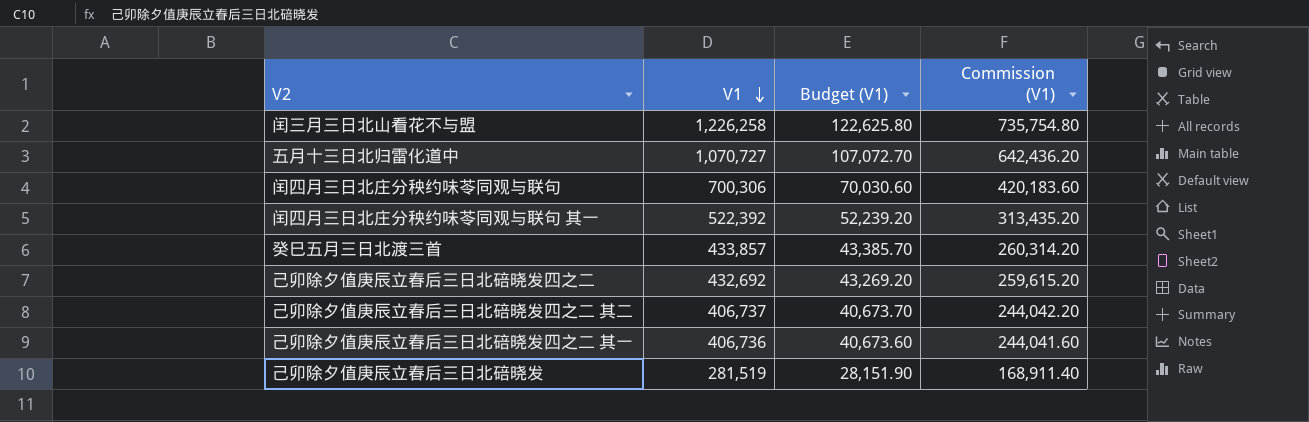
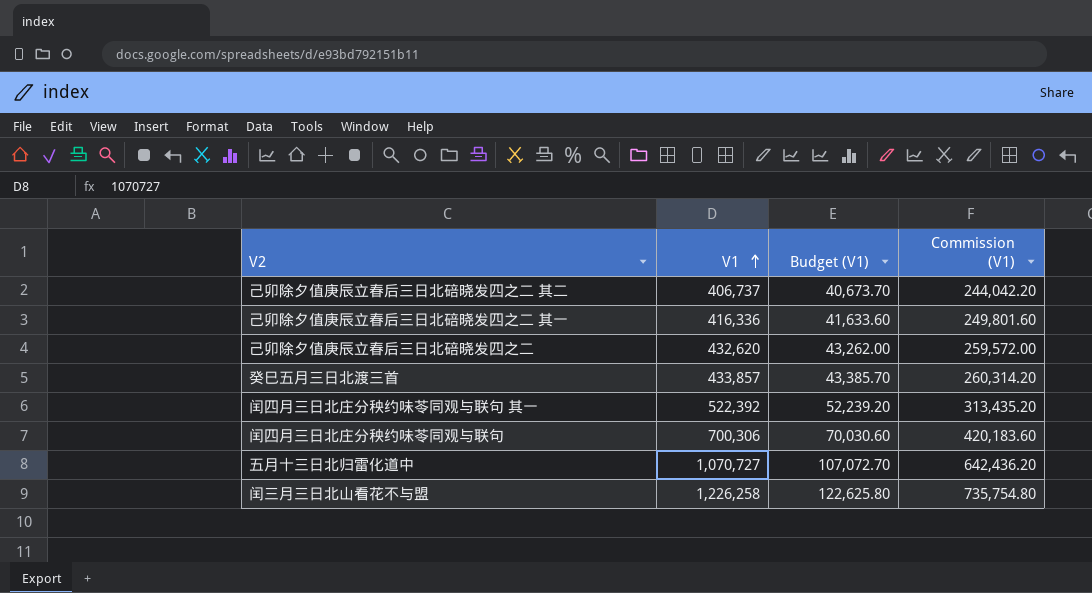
row order: V1 descending -> V1 ascending
row 己卯除夕值庚辰立春后三日北碚晓发: 281,519 | 28,151.90 | 168,911.40 -> none
己卯除夕值庚辰立春后三日北碚晓发四之二 其一 | V1: 406,736 -> 416,336
己卯除夕值庚辰立春后三日北碚晓发四之二 其一 | Budget (V1): 40,673.60 -> 41,633.60
己卯除夕值庚辰立春后三日北碚晓发四之二 其一 | Commission (V1): 244,041.60 -> 249,801.60
己卯除夕值庚辰立春后三日北碚晓发四之二 | V1: 432,692 -> 432,620
己卯除夕值庚辰立春后三日北碚晓发四之二 | Budget (V1): 43,269.20 -> 43,262.00
己卯除夕值庚辰立春后三日北碚晓发四之二 | Commission (V1): 259,615.20 -> 259,572.00

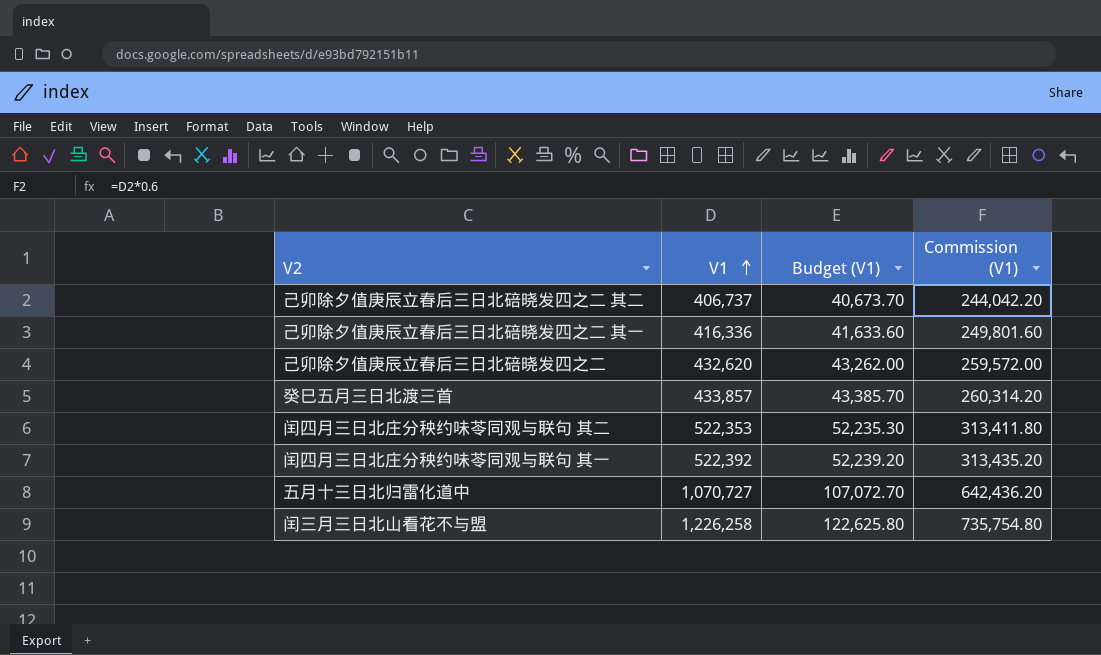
row 闰四月三日北庄分秧约味苓同观与联句: 700,306 | 70,030.60 | 420,183.60 -> none
row 闰四月三日北庄分秧约味苓同观与联句 其二: none -> 522,353 | 52,235.30 | 313,411.80

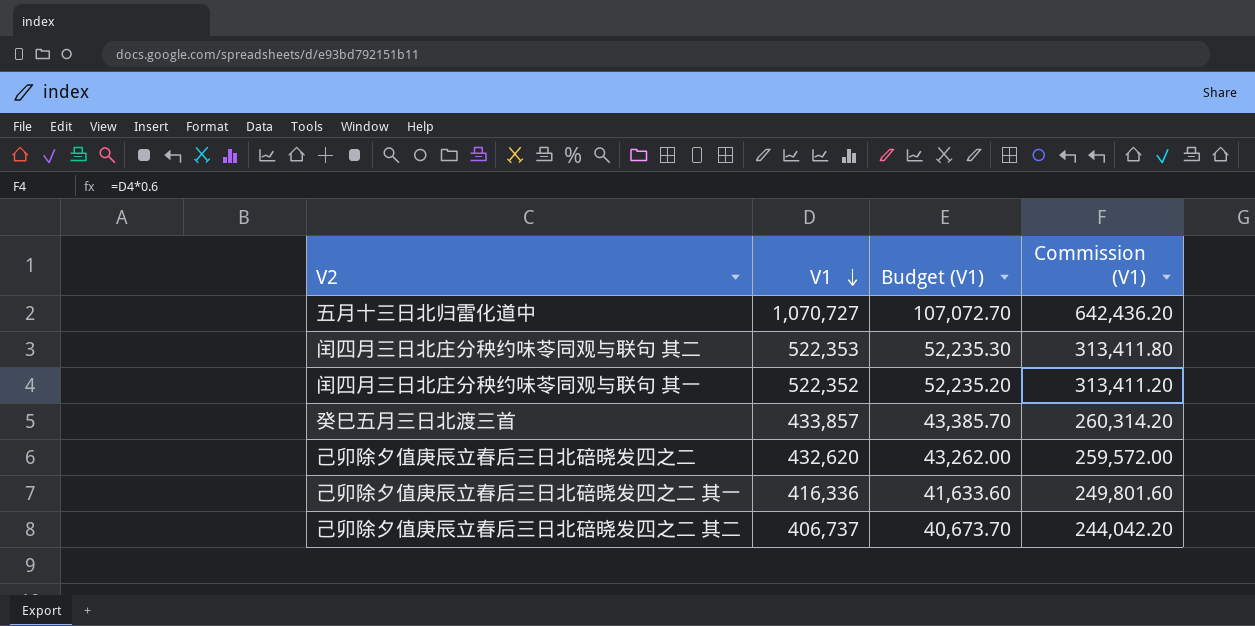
row order: V1 ascending -> V1 descending
row 闰三月三日北山看花不与盟: 1,226,258 | 122,625.80 | 735,754.80 -> none
闰四月三日北庄分秧约味苓同观与联句 其一 | V1: 522,392 -> 522,352
闰四月三日北庄分秧约味苓同观与联句 其一 | Budget (V1): 52,239.20 -> 52,235.20
闰四月三日北庄分秧约味苓同观与联句 其一 | Commission (V1): 313,435.20 -> 313,411.20

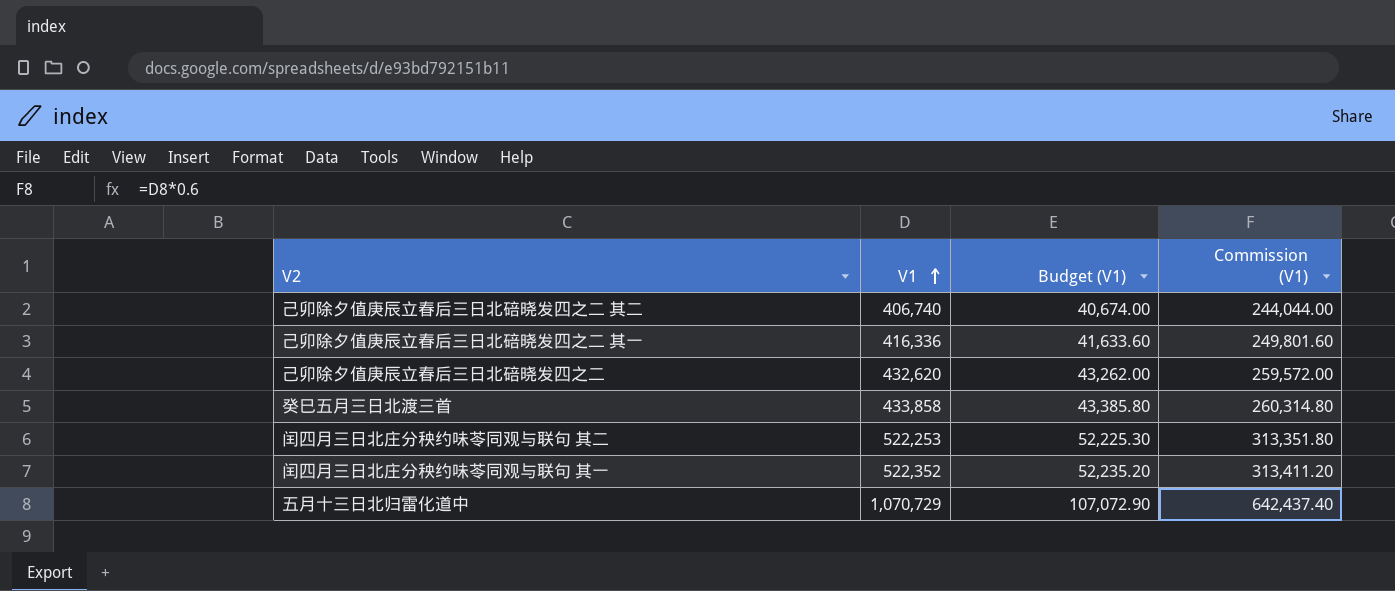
row order: V1 descending -> V1 ascending
己卯除夕值庚辰立春后三日北碚晓发四之二 其二 | V1: 406,737 -> 406,740
己卯除夕值庚辰立春后三日北碚晓发四之二 其二 | Budget (V1): 40,673.70 -> 40,674.00
己卯除夕值庚辰立春后三日北碚晓发四之二 其二 | Commission (V1): 244,042.20 -> 244,044.00
癸巳五月三日北渡三首 | V1: 433,857 -> 433,858
癸巳五月三日北渡三首 | Budget (V1): 43,385.70 -> 43,385.80
癸巳五月三日北渡三首 | Commission (V1): 260,314.20 -> 260,314.80
闰四月三日北庄分秧约味苓同观与联句 其二 | V1: 522,353 -> 522,253
闰四月三日北庄分秧约味苓同观与联句 其二 | Budget (V1): 52,235.30 -> 52,225.30
闰四月三日北庄分秧约味苓同观与联句 其二 | Commission (V1): 313,411.80 -> 313,351.80
五月十三日北归雷化道中 | V1: 1,070,727 -> 1,070,729
五月十三日北归雷化道中 | Budget (V1): 107,072.70 -> 107,072.90
五月十三日北归雷化道中 | Commission (V1): 642,436.20 -> 642,437.40

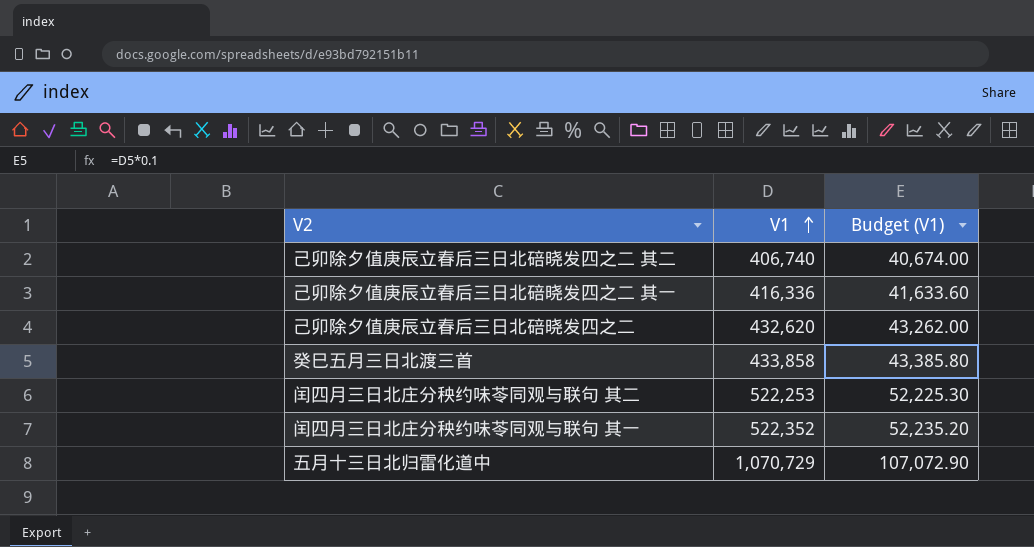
column Commission (V1) | formula: [V1] * 0.6 -> none

